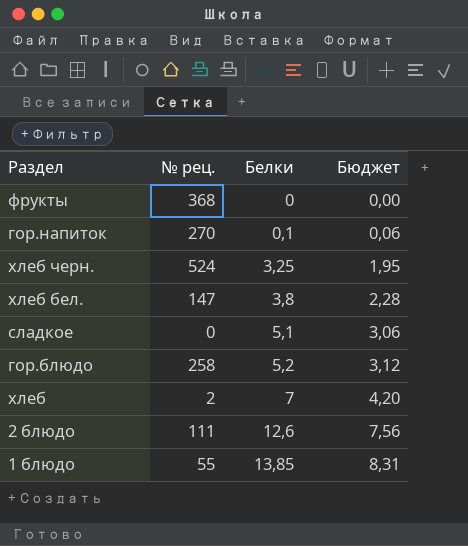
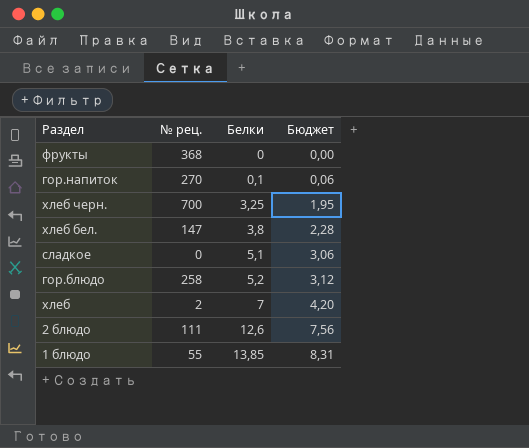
хлеб черн. | № рец.: 524 -> 700

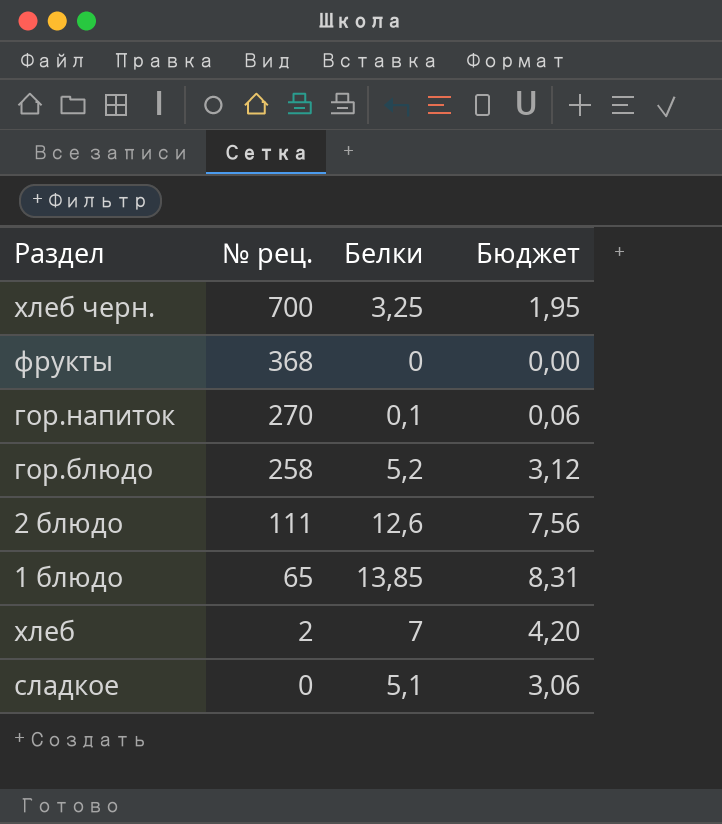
row order: Белки ascending -> № рец. descending
row хлеб бел.: 147 | 3,8 | 2,28 -> none
1 блюдо | № рец.: 55 -> 65

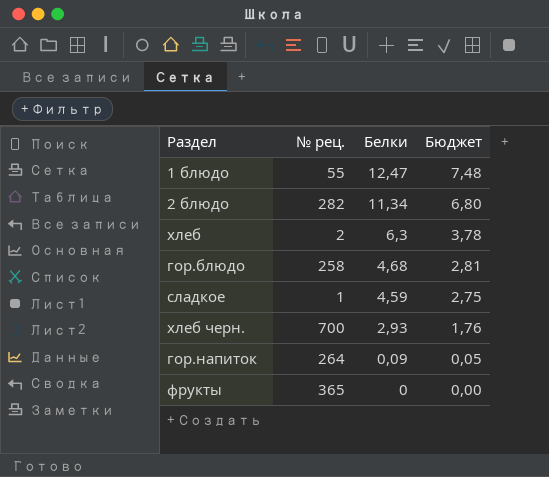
row order: № рец. descending -> Белки descending
1 блюдо | № рец.: 65 -> 55
1 блюдо | Белки: 13,85 -> 12,47
1 блюдо | Бюджет: 8,31 -> 7,48
2 блюдо | № рец.: 111 -> 282
2 блюдо | Белки: 12,6 -> 11,34
2 блюдо | Бюджет: 7,56 -> 6,80
хлеб | Белки: 7 -> 6,3
хлеб | Бюджет: 4,20 -> 3,78
гор.блюдо | Белки: 5,2 -> 4,68
гор.блюдо | Бюджет: 3,12 -> 2,81
сладкое | № рец.: 0 -> 1
сладкое | Белки: 5,1 -> 4,59
сладкое | Бюджет: 3,06 -> 2,75
хлеб черн. | Белки: 3,25 -> 2,93
хлеб черн. | Бюджет: 1,95 -> 1,76
гор.напиток | № рец.: 270 -> 264
гор.напиток | Белки: 0,1 -> 0,09
гор.напиток | Бюджет: 0,06 -> 0,05
фрукты | № рец.: 368 -> 365

